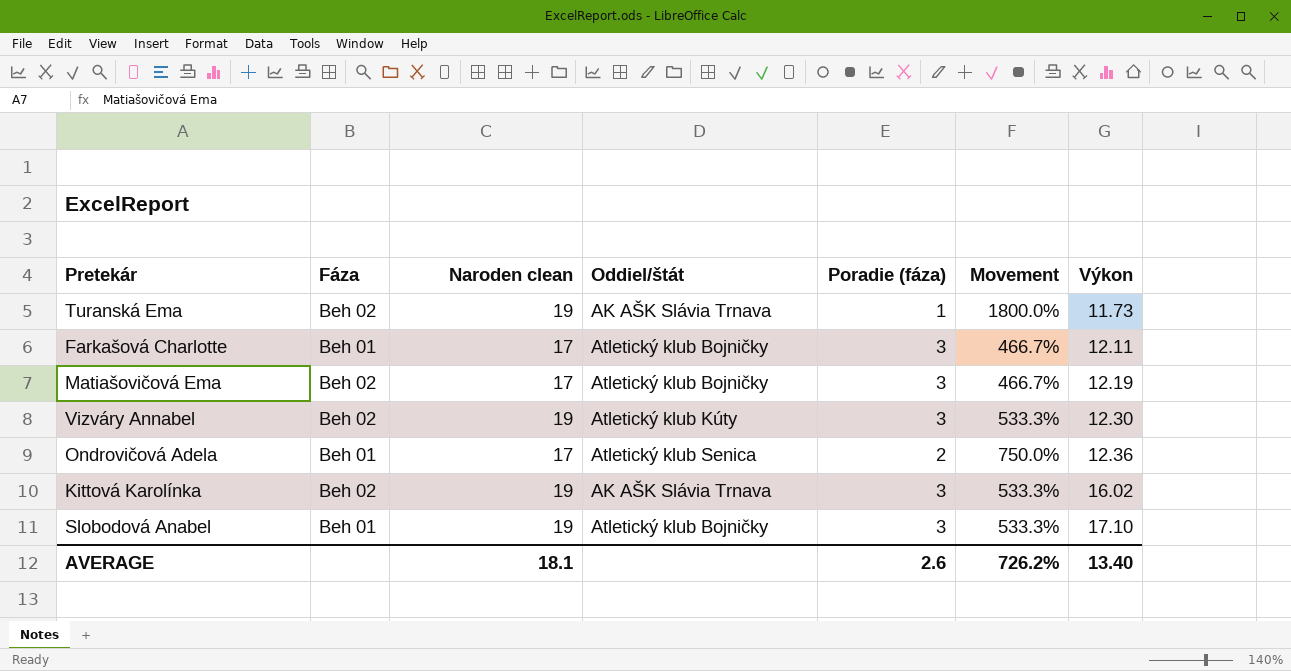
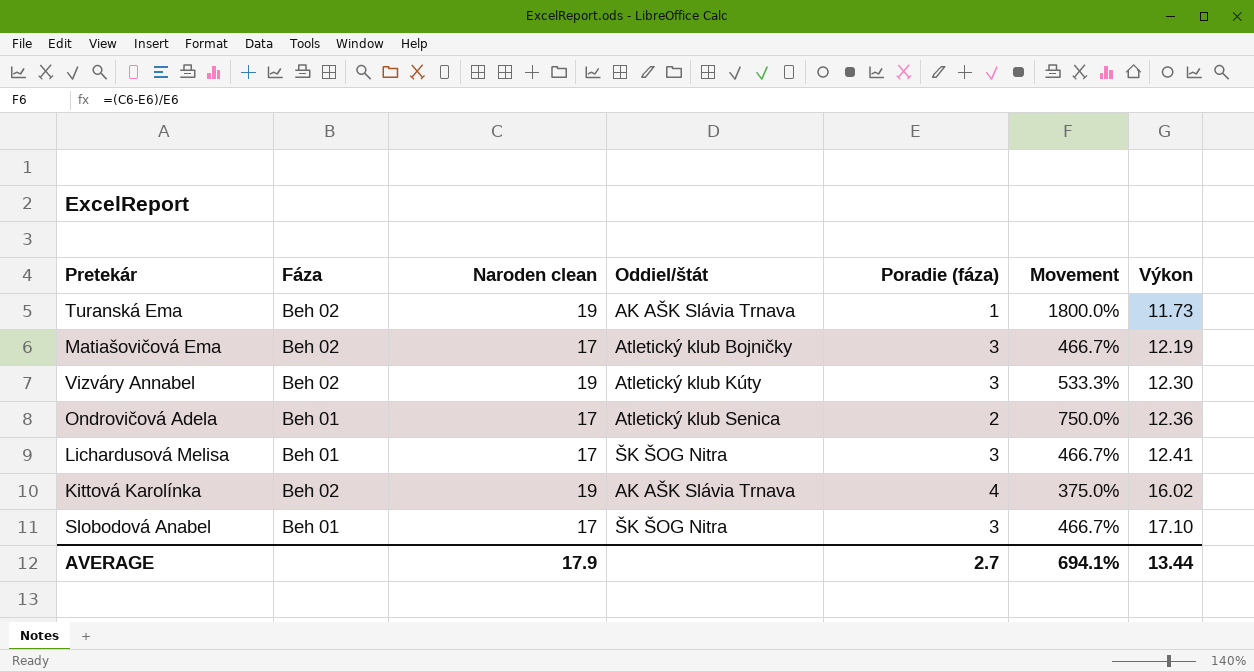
row Farkašová Charlotte: Beh 01 | 17 | Atletický klub Bojničky | 3 | 466.7% | 12.11 -> none
row Lichardusová Melisa: none -> Beh 01 | 17 | ŠK ŠOG Nitra | 3 | 466.7% | 12.41
Kittová Karolínka | Poradie (fáza): 3 -> 4
Kittová Karolínka | Movement: 533.3% -> 375.0%
Slobodová Anabel | Naroden clean: 19 -> 17
Slobodová Anabel | Oddiel/štát: Atletický klub Bojničky -> ŠK ŠOG Nitra
Slobodová Anabel | Movement: 533.3% -> 466.7%
AVERAGE | Naroden clean: 18.1 -> 17.9
AVERAGE | Poradie (fáza): 2.6 -> 2.7
AVERAGE | Movement: 726.2% -> 694.1%
AVERAGE | Výkon: 13.40 -> 13.44

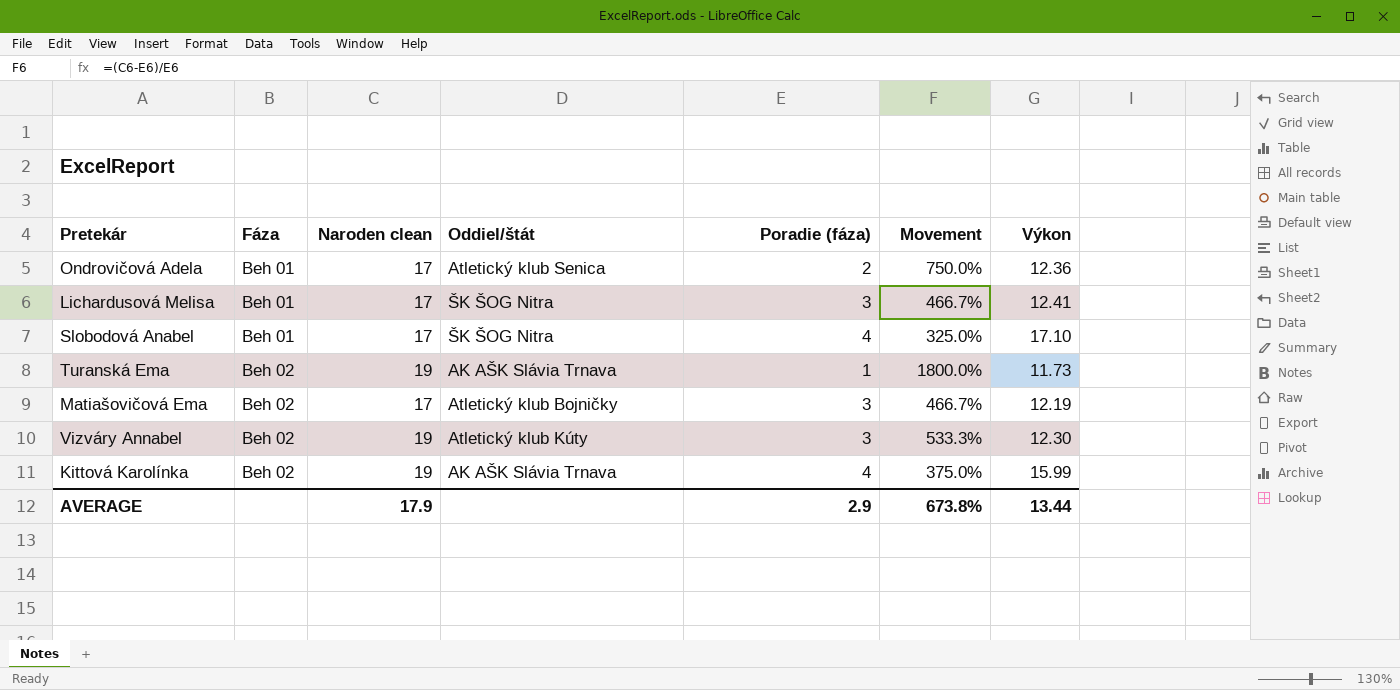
row order: Výkon ascending -> Fáza ascending
Slobodová Anabel | Poradie (fáza): 3 -> 4
Slobodová Anabel | Movement: 466.7% -> 325.0%
Kittová Karolínka | Výkon: 16.02 -> 15.99
AVERAGE | Poradie (fáza): 2.7 -> 2.9
AVERAGE | Movement: 694.1% -> 673.8%

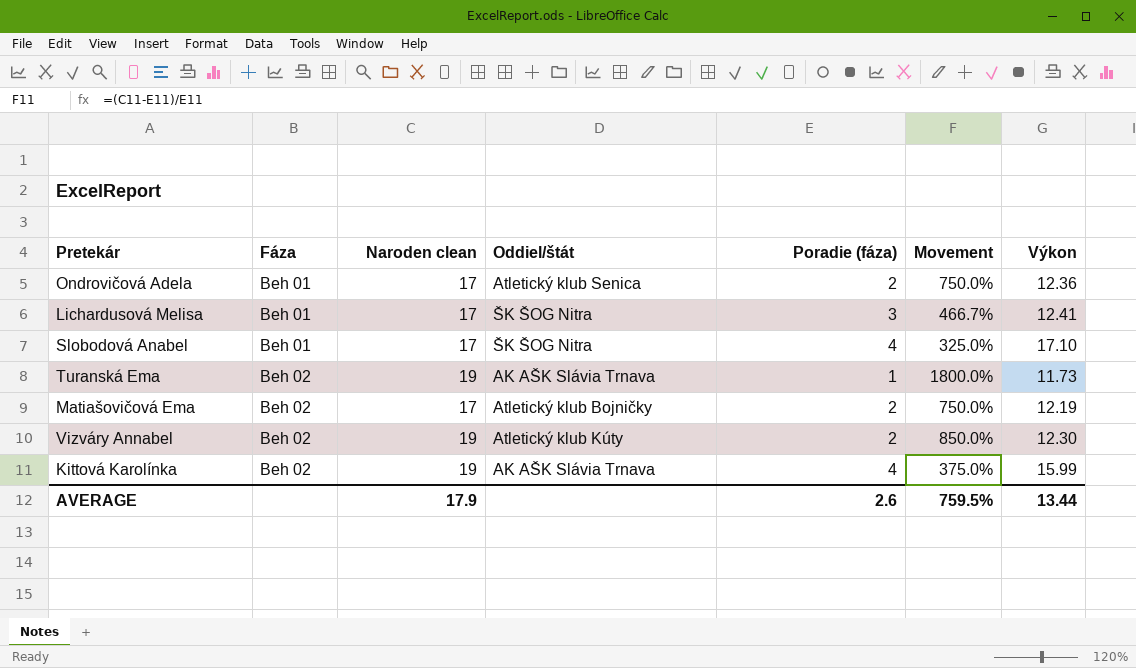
Matiašovičová Ema | Poradie (fáza): 3 -> 2
Matiašovičová Ema | Movement: 466.7% -> 750.0%
Vizváry Annabel | Poradie (fáza): 3 -> 2
Vizváry Annabel | Movement: 533.3% -> 850.0%
AVERAGE | Poradie (fáza): 2.9 -> 2.6
AVERAGE | Movement: 673.8% -> 759.5%

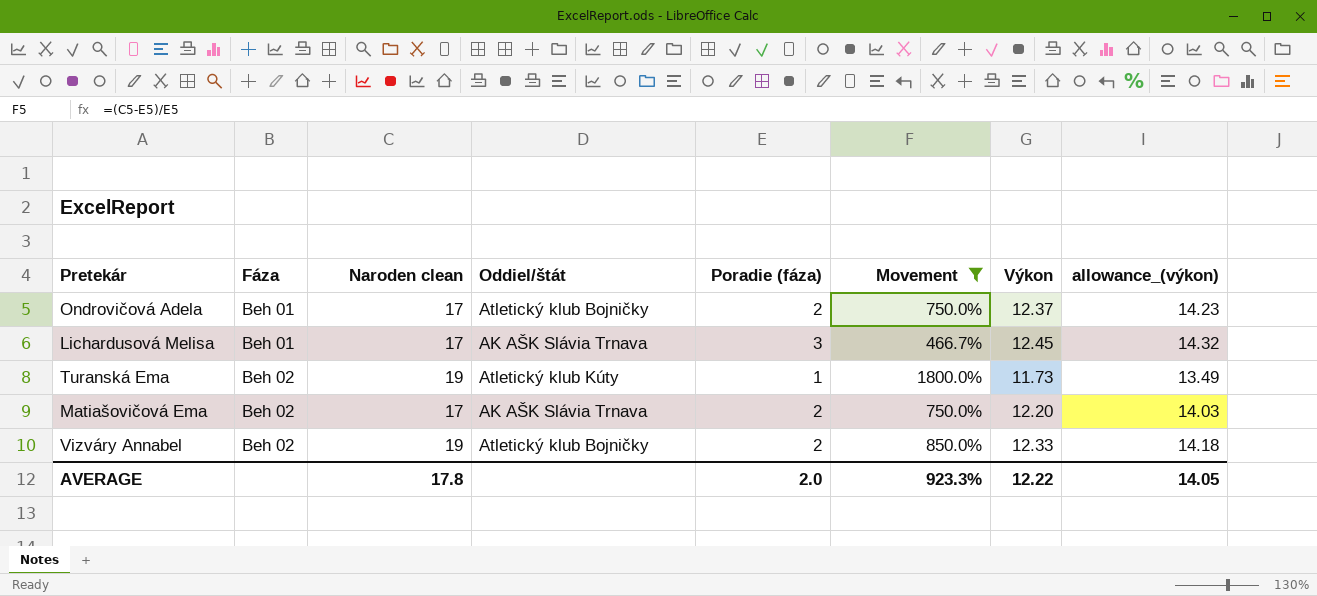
filter: none -> Movement >= 466.7%
column allowance_(výkon) | formula: none -> [Výkon] * 1.15
Ondrovičová Adela | Oddiel/štát: Atletický klub Senica -> Atletický klub Bojničky
Ondrovičová Adela | Výkon: 12.36 -> 12.37
Lichardusová Melisa | Oddiel/štát: ŠK ŠOG Nitra -> AK AŠK Slávia Trnava
Lichardusová Melisa | Výkon: 12.41 -> 12.45
Turanská Ema | Oddiel/štát: AK AŠK Slávia Trnava -> Atletický klub Kúty
Matiašovičová Ema | Oddiel/štát: Atletický klub Bojničky -> AK AŠK Slávia Trnava
Matiašovičová Ema | Výkon: 12.19 -> 12.20
Vizváry Annabel | Oddiel/štát: Atletický klub Kúty -> Atletický klub Bojničky
Vizváry Annabel | Výkon: 12.30 -> 12.33
AVERAGE | Naroden clean: 17.9 -> 17.8
AVERAGE | Poradie (fáza): 2.6 -> 2.0
AVERAGE | Movement: 759.5% -> 923.3%
AVERAGE | Výkon: 13.44 -> 12.22

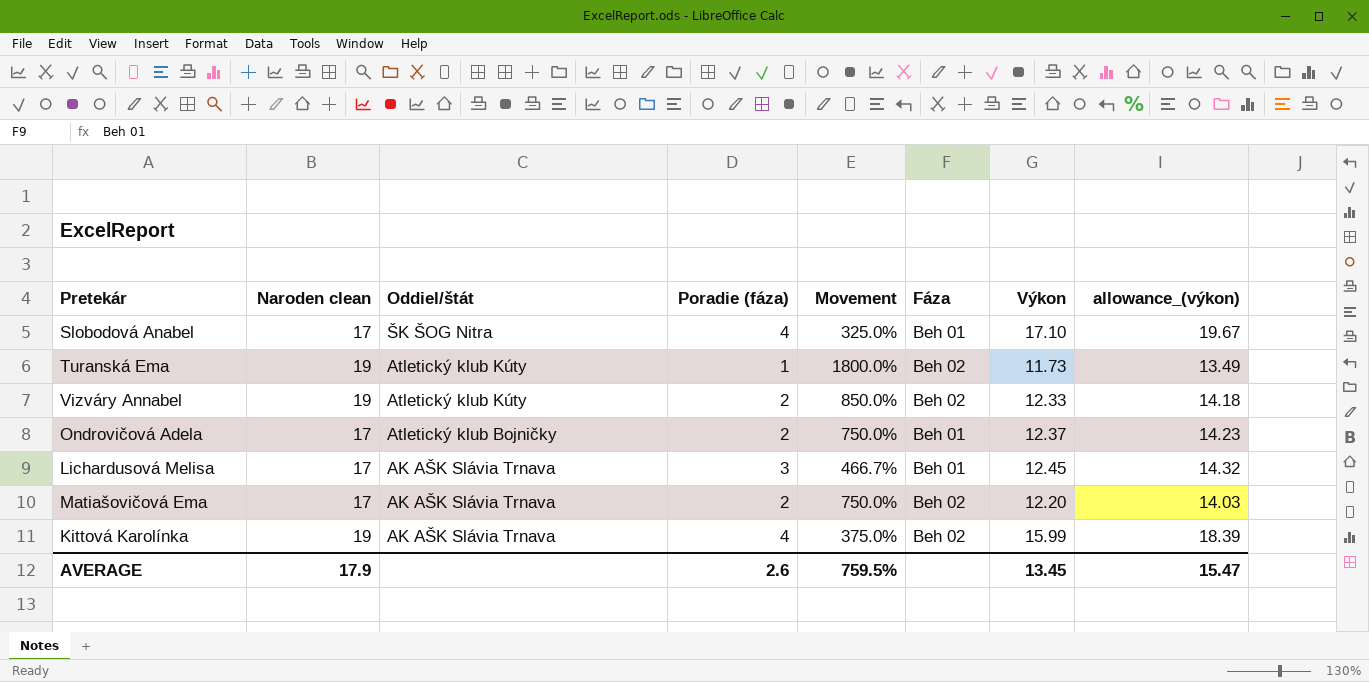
filter: Movement >= 466.7% -> none
row order: Fáza ascending -> Oddiel/štát descending
column Fáza | position: 2 -> 6
Vizváry Annabel | Oddiel/štát: Atletický klub Bojničky -> Atletický klub Kúty
AVERAGE | Naroden clean: 17.8 -> 17.9
AVERAGE | Poradie (fáza): 2.0 -> 2.6
AVERAGE | Movement: 923.3% -> 759.5%
AVERAGE | Výkon: 12.22 -> 13.45
AVERAGE | allowance_(výkon): 14.05 -> 15.47

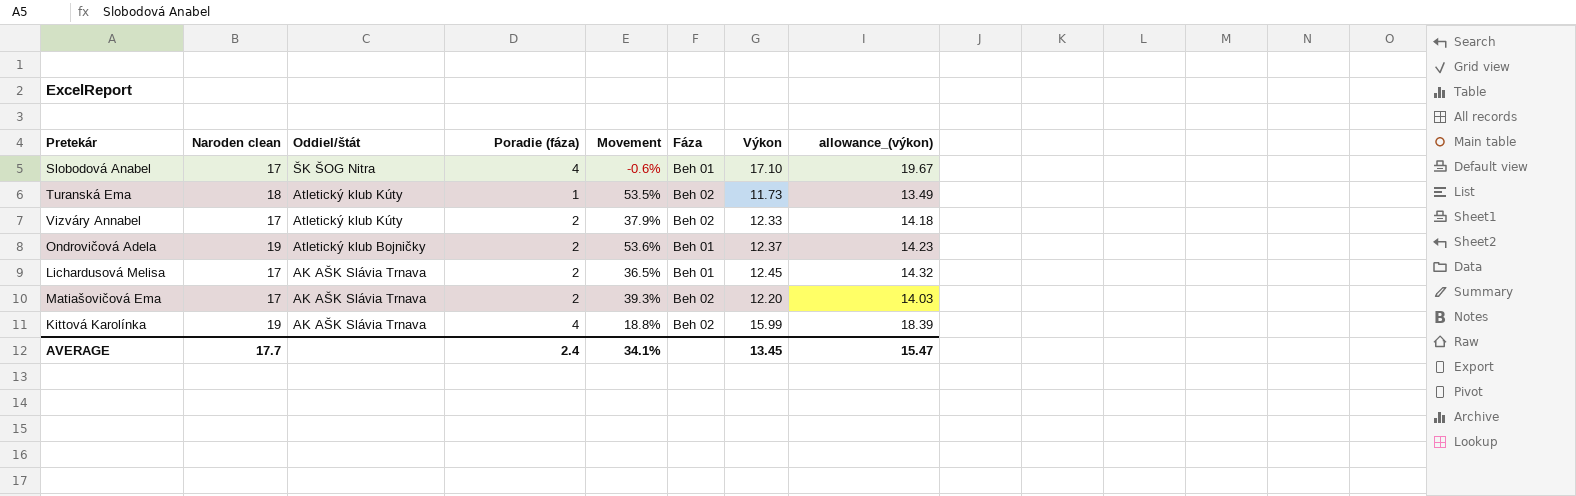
column Movement | formula: ([Naroden clean] - [Poradie (fáza)]) / [Poradie (fáza)] -> ([Naroden clean] - [Výkon]) / [Výkon]
Turanská Ema | Naroden clean: 19 -> 18
Vizváry Annabel | Naroden clean: 19 -> 17
Ondrovičová Adela | Naroden clean: 17 -> 19
Lichardusová Melisa | Poradie (fáza): 3 -> 2
AVERAGE | Naroden clean: 17.9 -> 17.7
AVERAGE | Poradie (fáza): 2.6 -> 2.4
AVERAGE | Movement: 759.5% -> 34.1%

